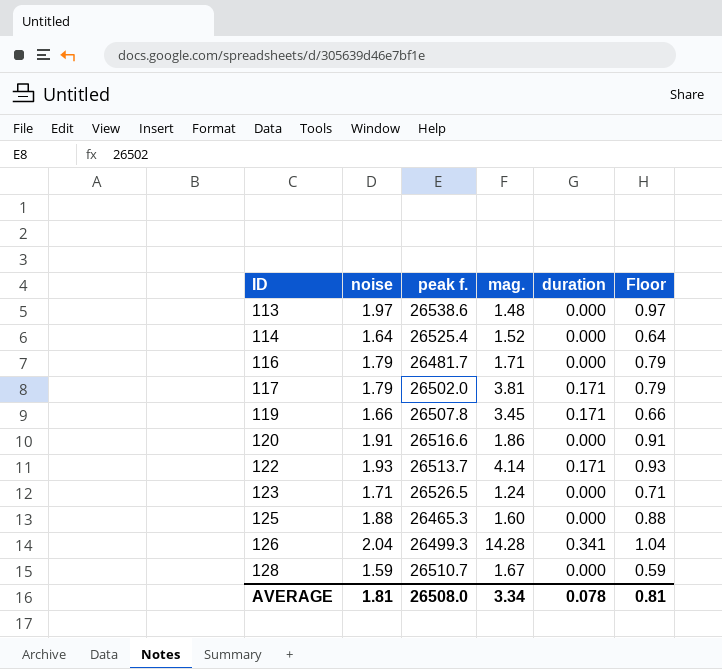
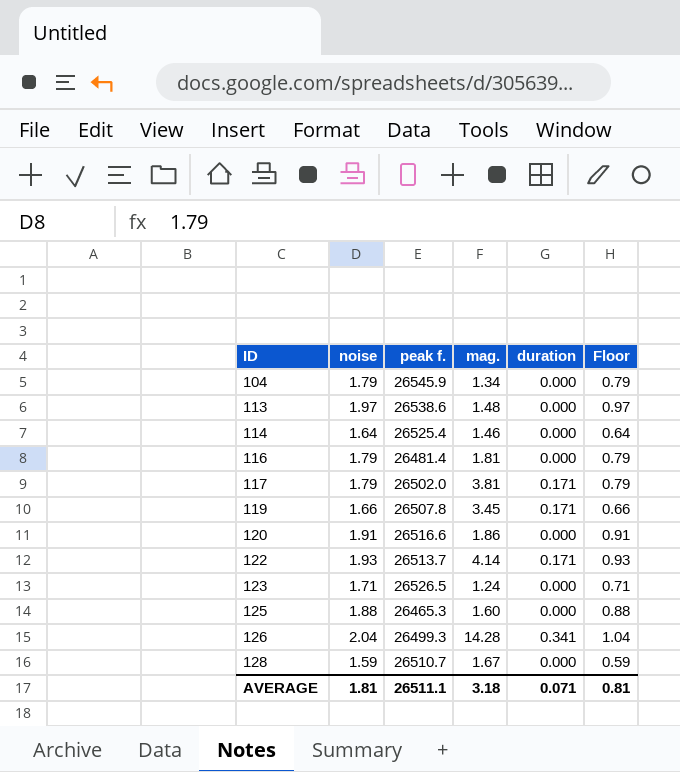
row 104: none -> 1.79 | 26545.9 | 1.34 | 0.000 | 0.79
114 | mag.: 1.52 -> 1.46
116 | peak f.: 26481.7 -> 26481.4
116 | mag.: 1.71 -> 1.81
AVERAGE | peak f.: 26508.0 -> 26511.1
AVERAGE | mag.: 3.34 -> 3.18
AVERAGE | duration: 0.078 -> 0.071

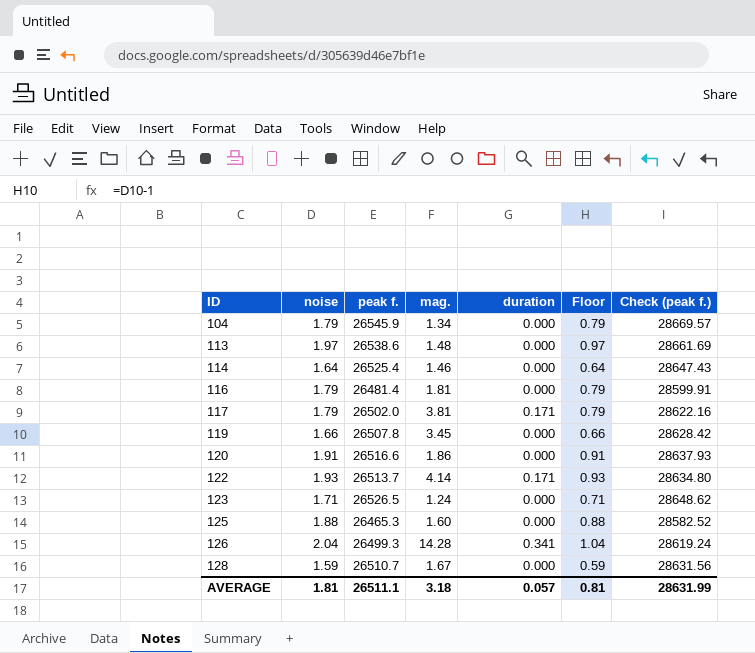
column Check (peak f.) | formula: none -> [peak f.] * 1.08
119 | duration: 0.171 -> 0.000
AVERAGE | duration: 0.071 -> 0.057

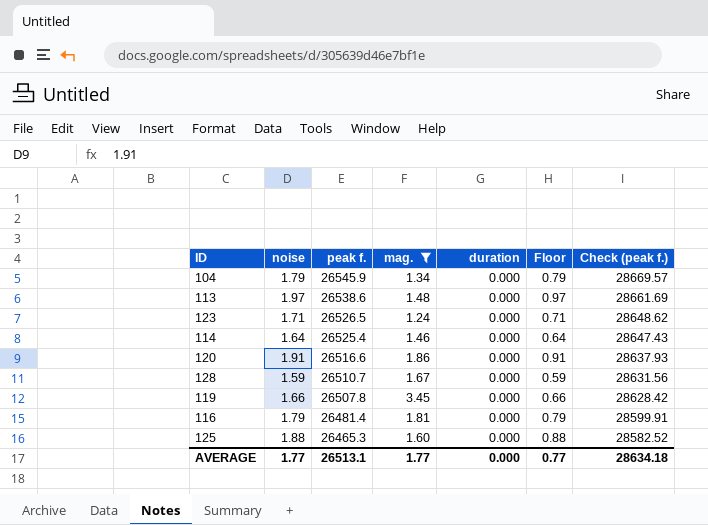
filter: none -> mag. <= 3.45
row order: ID ascending -> peak f. descending
AVERAGE | noise: 1.81 -> 1.77
AVERAGE | peak f.: 26511.1 -> 26513.1
AVERAGE | mag.: 3.18 -> 1.77
AVERAGE | duration: 0.057 -> 0.000
AVERAGE | Floor: 0.81 -> 0.77
AVERAGE | Check (peak f.): 28631.99 -> 28634.18

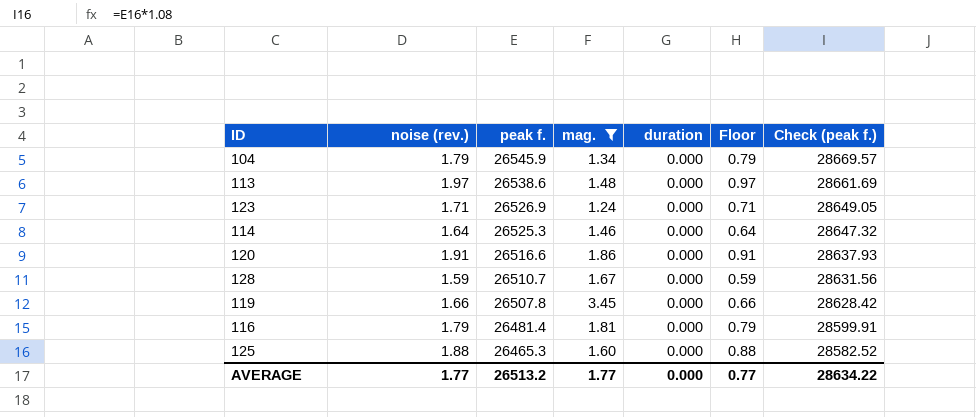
column name: noise -> noise (rev.)
123 | peak f.: 26526.5 -> 26526.9
123 | Check (peak f.): 28648.62 -> 28649.05
114 | peak f.: 26525.4 -> 26525.3
114 | Check (peak f.): 28647.43 -> 28647.32
AVERAGE | peak f.: 26513.1 -> 26513.2
AVERAGE | Check (peak f.): 28634.18 -> 28634.22

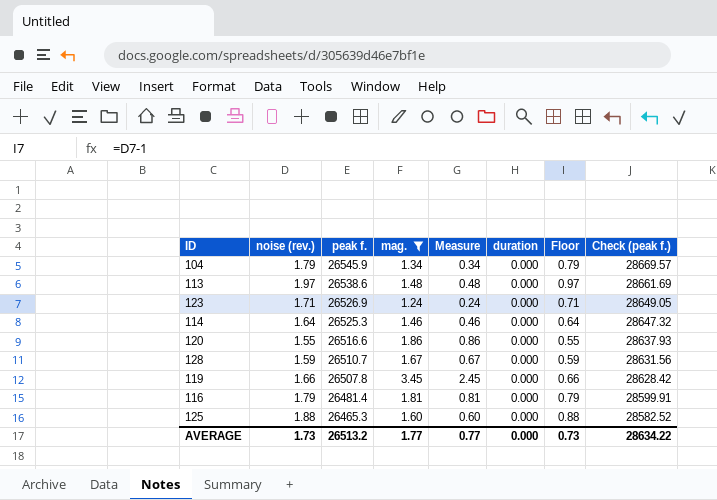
column Measure | formula: none -> [mag.] - 1
120 | noise (rev.): 1.91 -> 1.55
120 | Floor: 0.91 -> 0.55
AVERAGE | noise (rev.): 1.77 -> 1.73
AVERAGE | Floor: 0.77 -> 0.73

